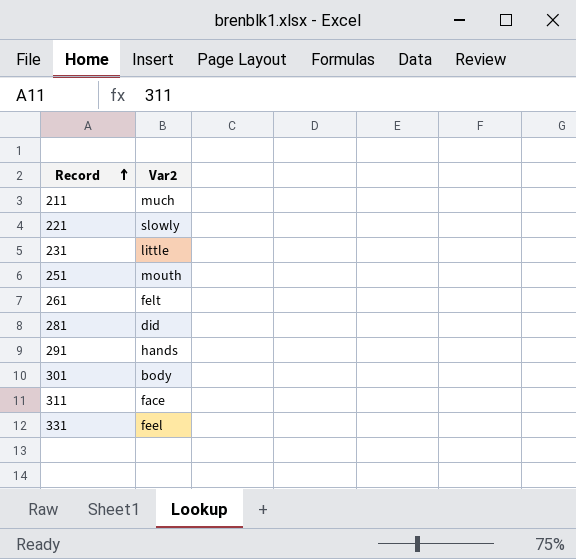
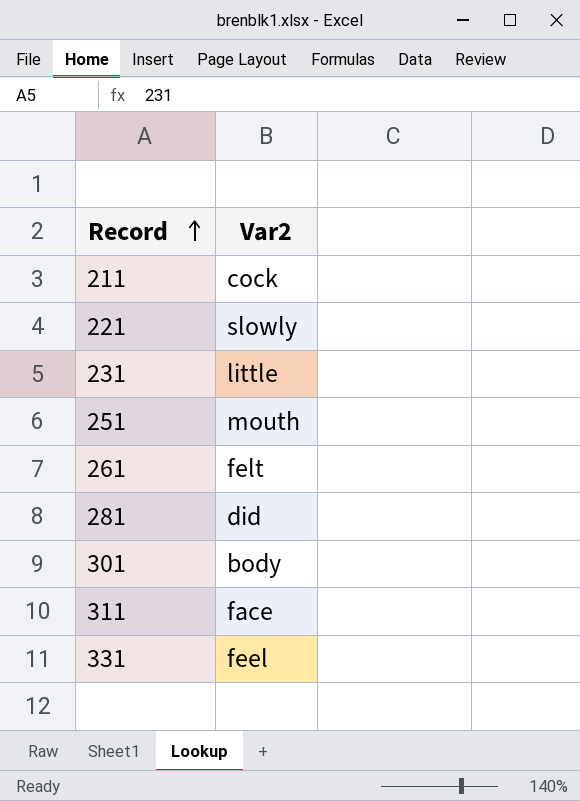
row 291: hands -> none
211 | Var2: much -> cock

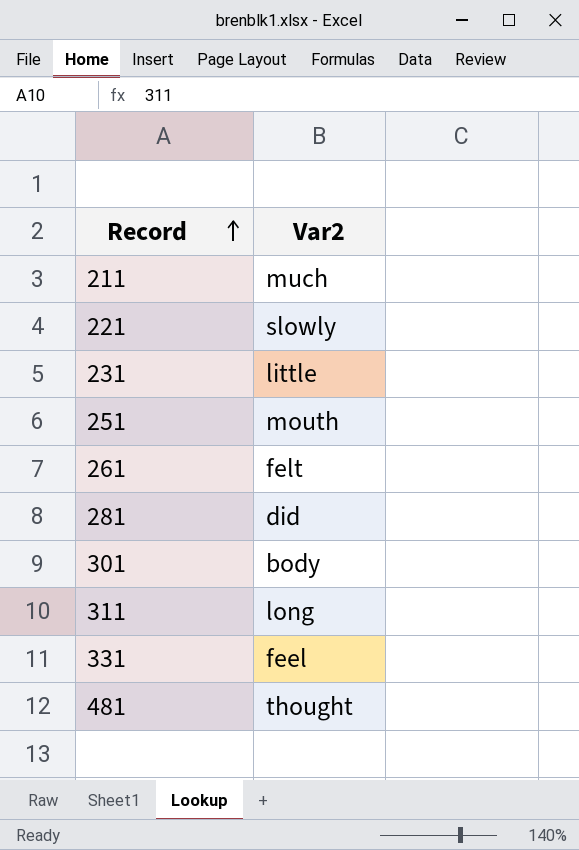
211 | Var2: cock -> much
311 | Var2: face -> long
row 481: none -> thought

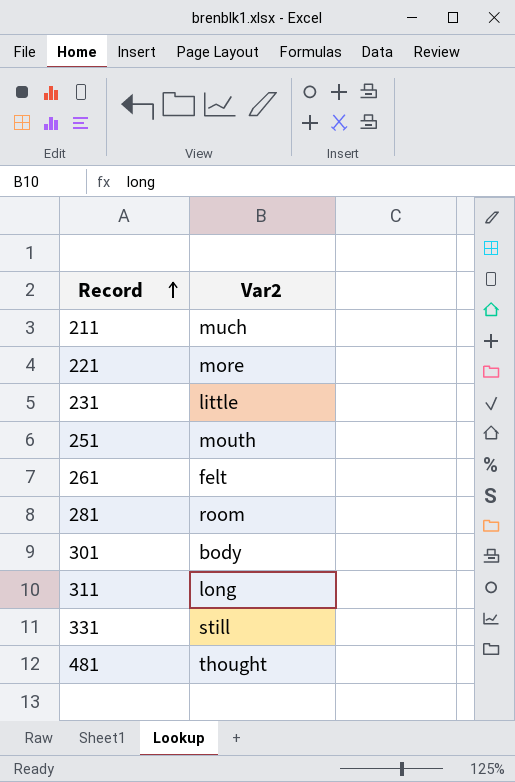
221 | Var2: slowly -> more
281 | Var2: did -> room
331 | Var2: feel -> still

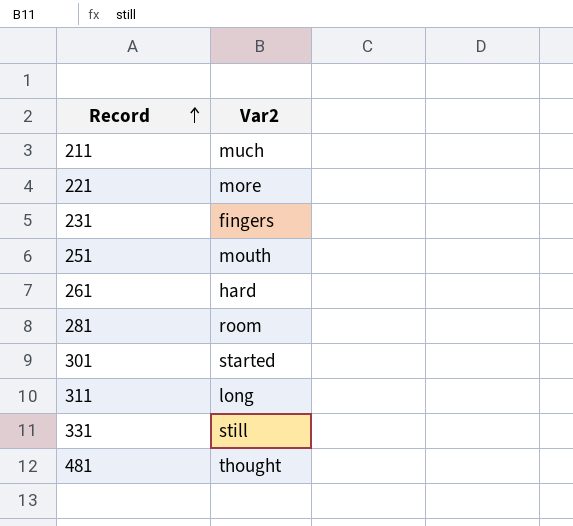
231 | Var2: little -> fingers
261 | Var2: felt -> hard
301 | Var2: body -> started

